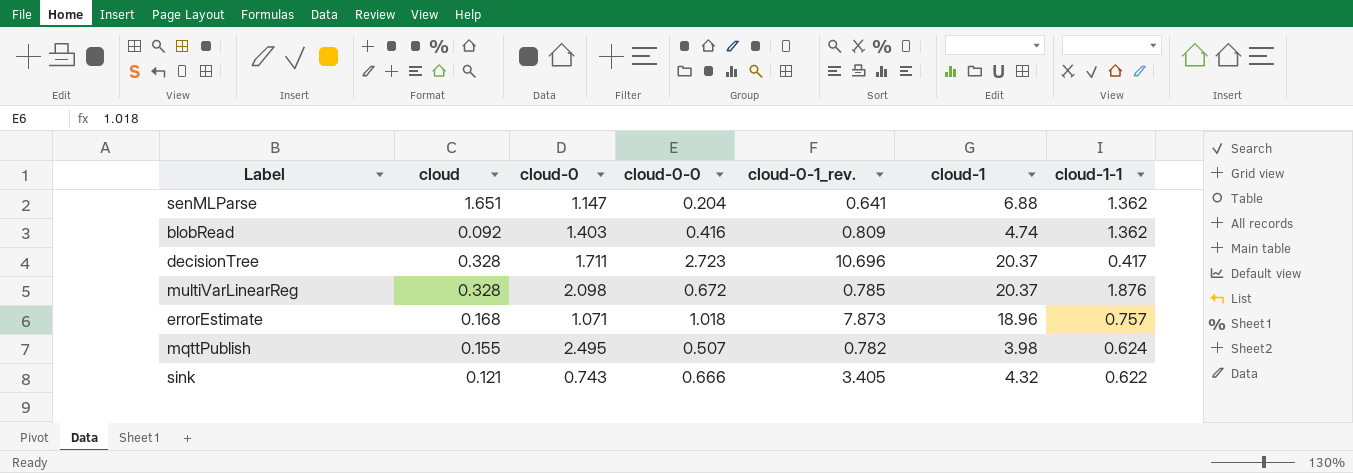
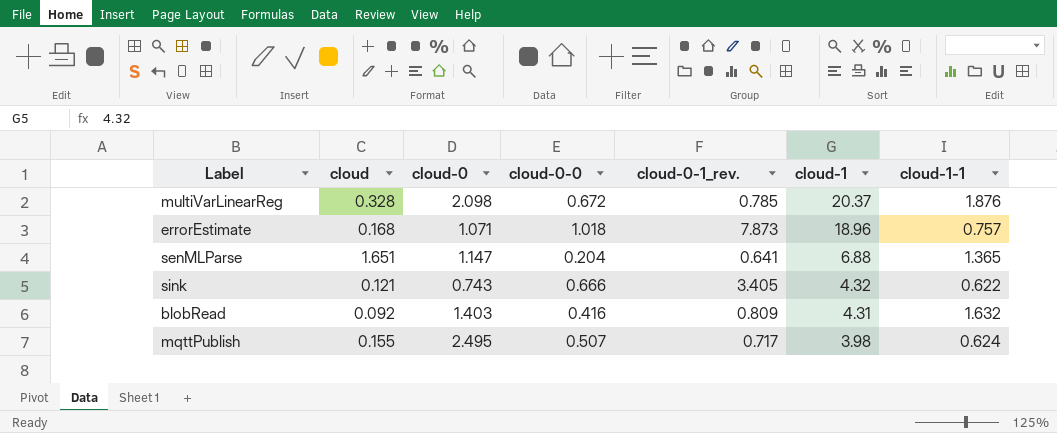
row order: none -> cloud-1 descending
row decisionTree: 0.328 | 1.711 | 2.723 | 10.696 | 20.37 | 0.417 -> none
senMLParse | cloud-1-1: 1.362 -> 1.365
blobRead | cloud-1: 4.74 -> 4.31
blobRead | cloud-1-1: 1.362 -> 1.632
mqttPublish | cloud-0-1_rev.: 0.782 -> 0.717

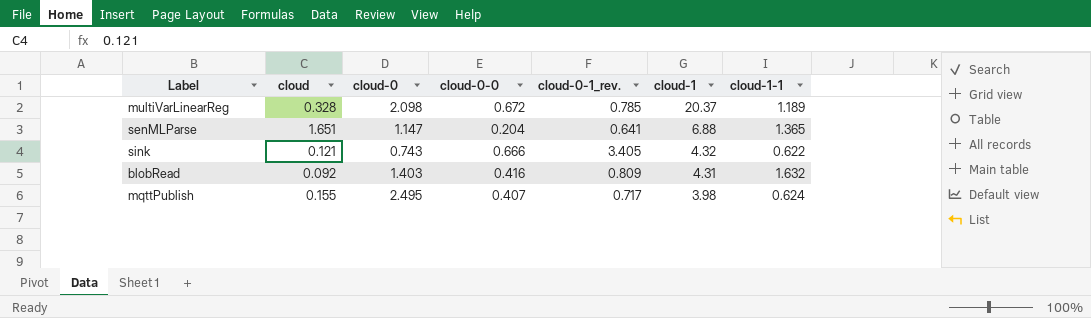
row errorEstimate: 0.168 | 1.071 | 1.018 | 7.873 | 18.96 | 0.757 -> none
multiVarLinearReg | cloud-1-1: 1.876 -> 1.189
mqttPublish | cloud-0-0: 0.507 -> 0.407

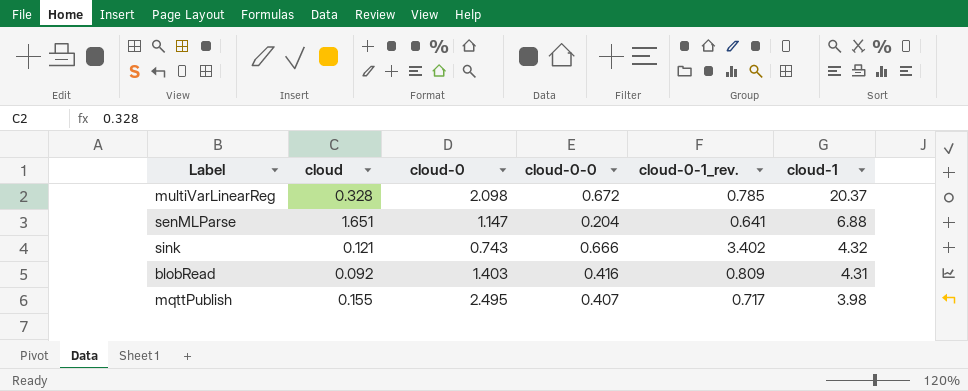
column cloud-1-1 | position: 7 -> none
sink | cloud-0-1_rev.: 3.405 -> 3.402

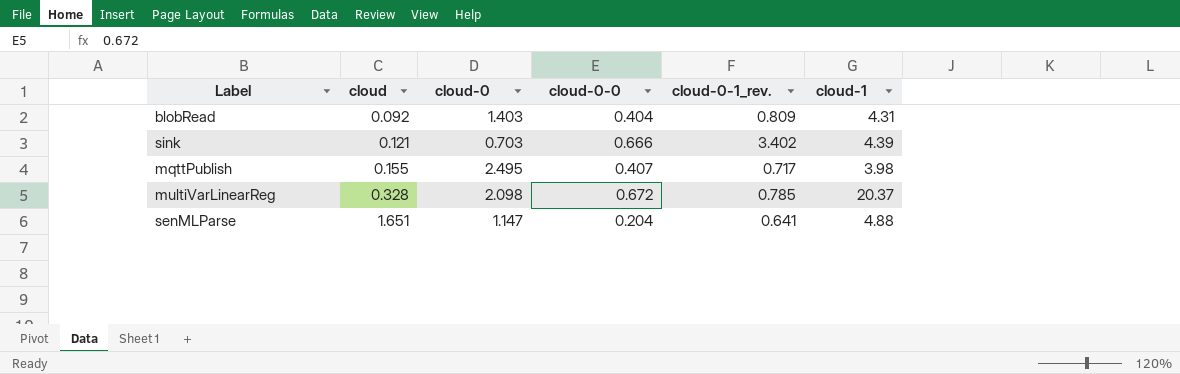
row order: cloud-1 descending -> cloud ascending
blobRead | cloud-0-0: 0.416 -> 0.404
sink | cloud-0: 0.743 -> 0.703
sink | cloud-1: 4.32 -> 4.39
senMLParse | cloud-1: 6.88 -> 4.88

